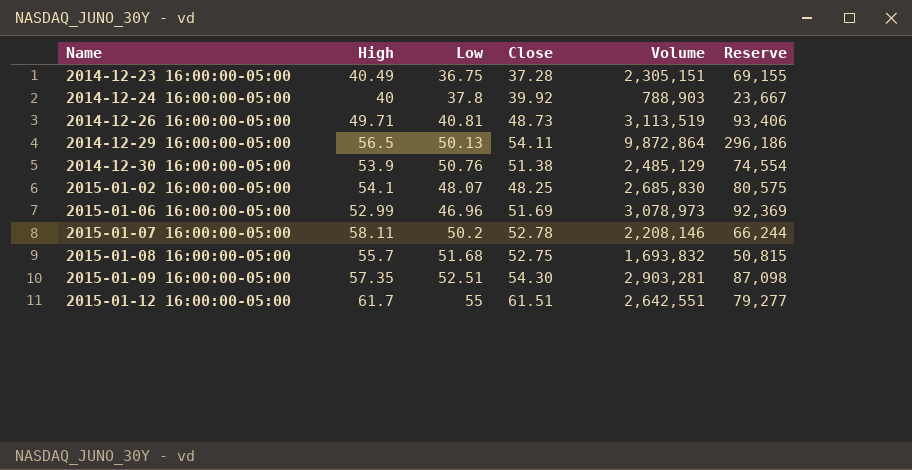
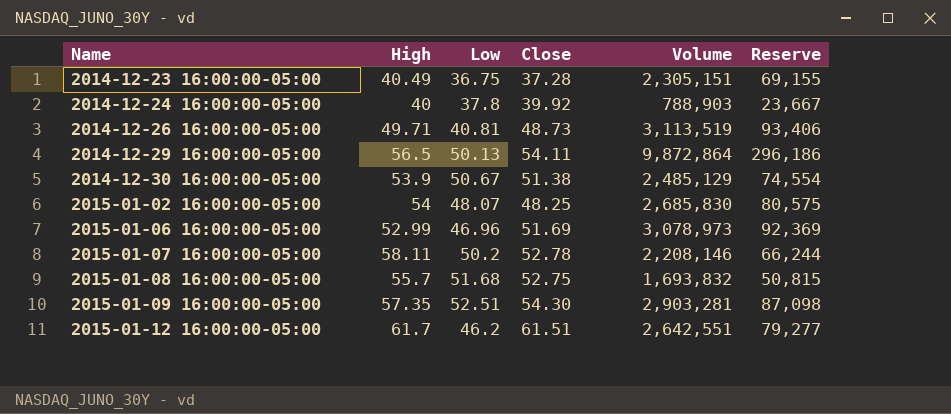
2014-12-30 16:00:00-05:00 | Low: 50.76 -> 50.67
2015-01-02 16:00:00-05:00 | High: 54.1 -> 54
2015-01-12 16:00:00-05:00 | Low: 55 -> 46.2

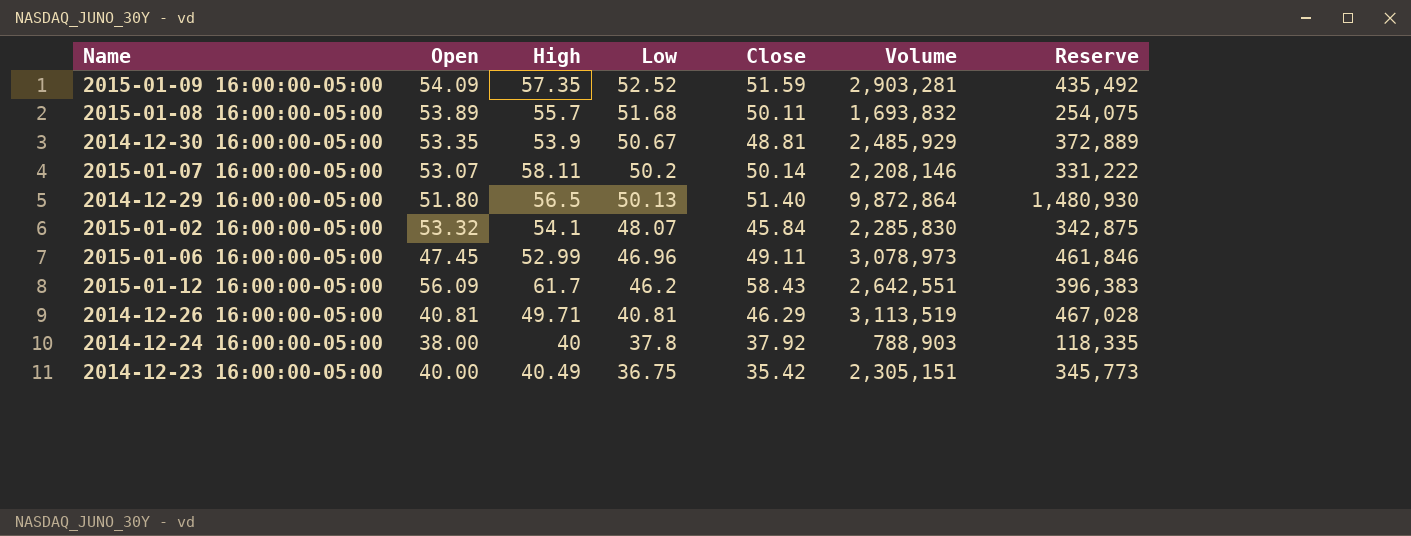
row order: Name ascending -> Low descending
column Open | position: none -> 2
column Reserve | formula: [Volume] * 0.03 -> [Volume] * 0.15
2015-01-09 16:00:00-05:00 | Low: 52.51 -> 52.52
2015-01-09 16:00:00-05:00 | Close: 54.30 -> 51.59
2015-01-08 16:00:00-05:00 | Close: 52.75 -> 50.11
2014-12-30 16:00:00-05:00 | Close: 51.38 -> 48.81
2014-12-30 16:00:00-05:00 | Volume: 2,485,129 -> 2,485,929
2015-01-07 16:00:00-05:00 | Close: 52.78 -> 50.14
2014-12-29 16:00:00-05:00 | Close: 54.11 -> 51.40
2015-01-02 16:00:00-05:00 | High: 54 -> 54.1
2015-01-02 16:00:00-05:00 | Close: 48.25 -> 45.84
2015-01-02 16:00:00-05:00 | Volume: 2,685,830 -> 2,285,830
2015-01-06 16:00:00-05:00 | Close: 51.69 -> 49.11
2015-01-12 16:00:00-05:00 | Close: 61.51 -> 58.43
2014-12-26 16:00:00-05:00 | Close: 48.73 -> 46.29
2014-12-24 16:00:00-05:00 | Close: 39.92 -> 37.92
2014-12-23 16:00:00-05:00 | Close: 37.28 -> 35.42

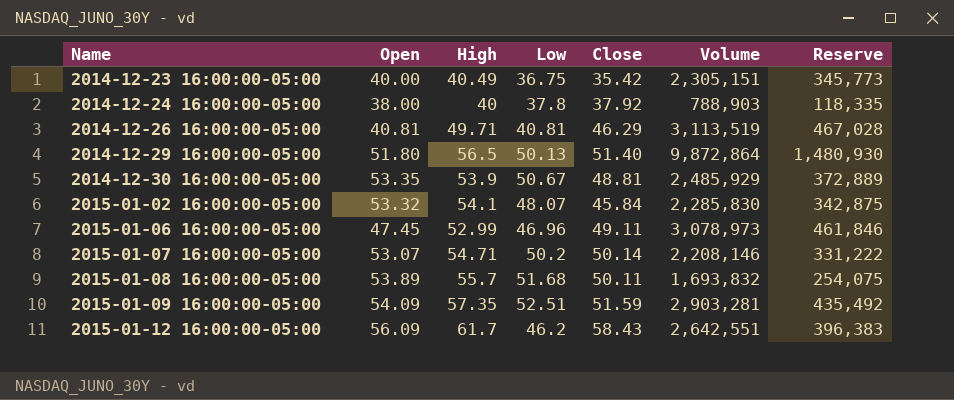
row order: Low descending -> Name ascending
2015-01-07 16:00:00-05:00 | High: 58.11 -> 54.71
2015-01-09 16:00:00-05:00 | Low: 52.52 -> 52.51

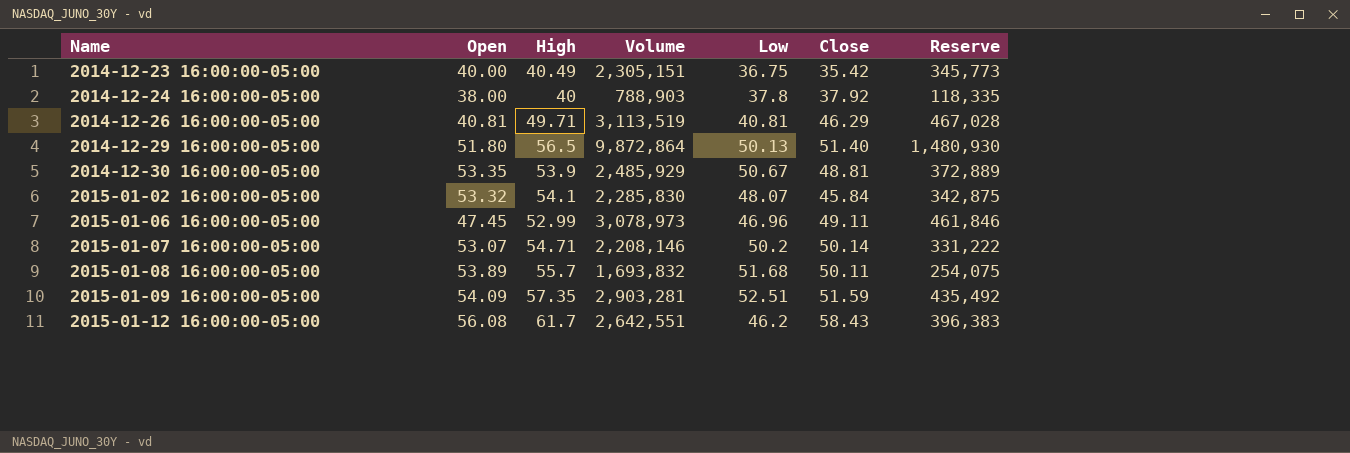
column Volume | position: 6 -> 4
2015-01-12 16:00:00-05:00 | Open: 56.09 -> 56.08

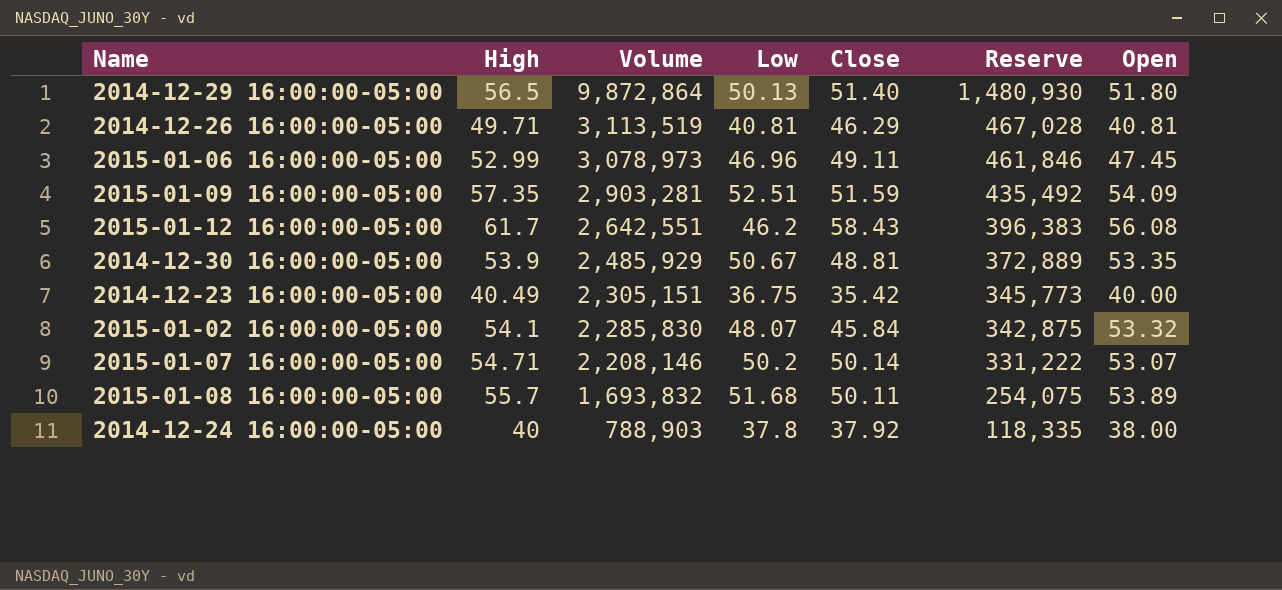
row order: Name ascending -> Volume descending
column Open | position: 2 -> 7

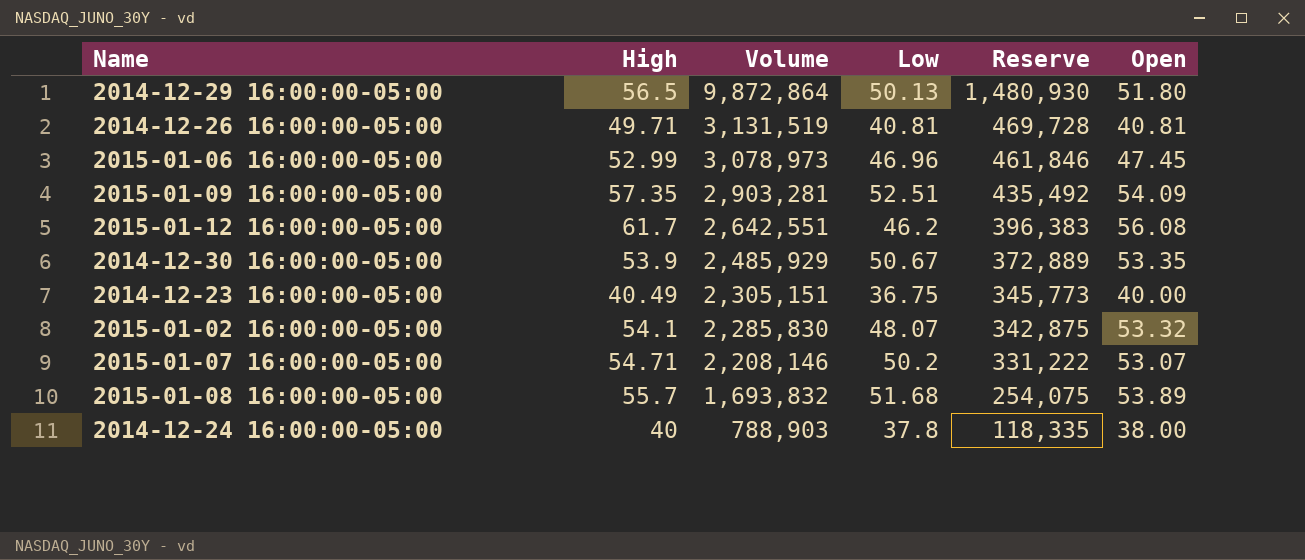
column Close | position: 5 -> none
2014-12-26 16:00:00-05:00 | Volume: 3,113,519 -> 3,131,519
2014-12-26 16:00:00-05:00 | Reserve: 467,028 -> 469,728

